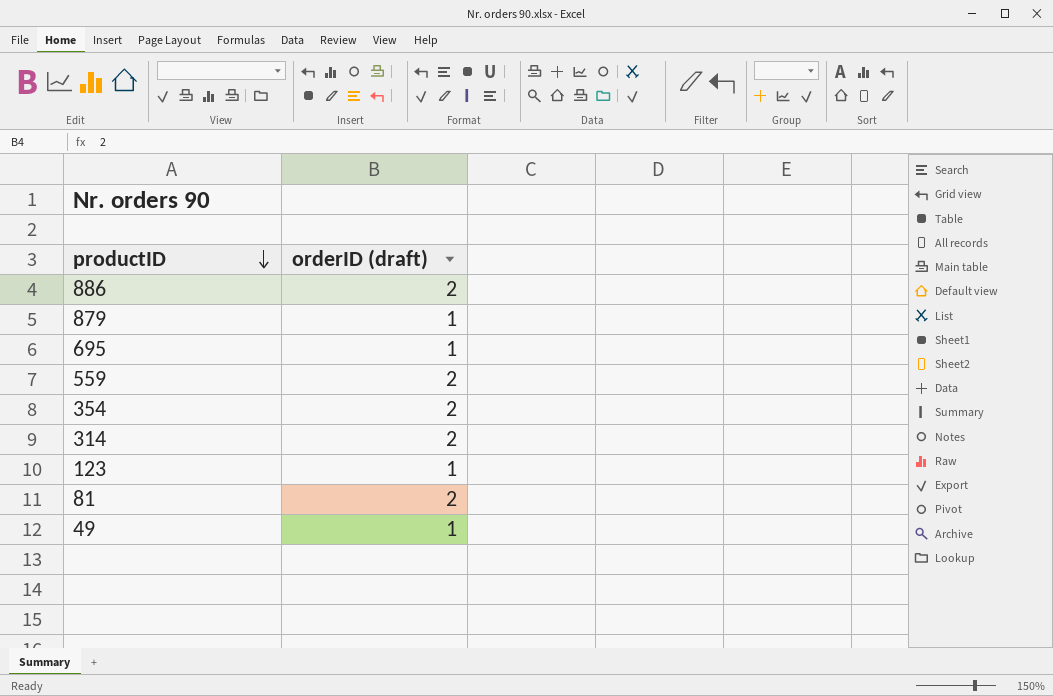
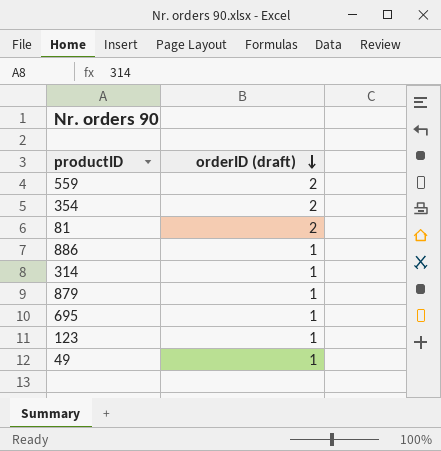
row order: productID descending -> orderID (draft) descending
886 | orderID (draft): 2 -> 1
314 | orderID (draft): 2 -> 1

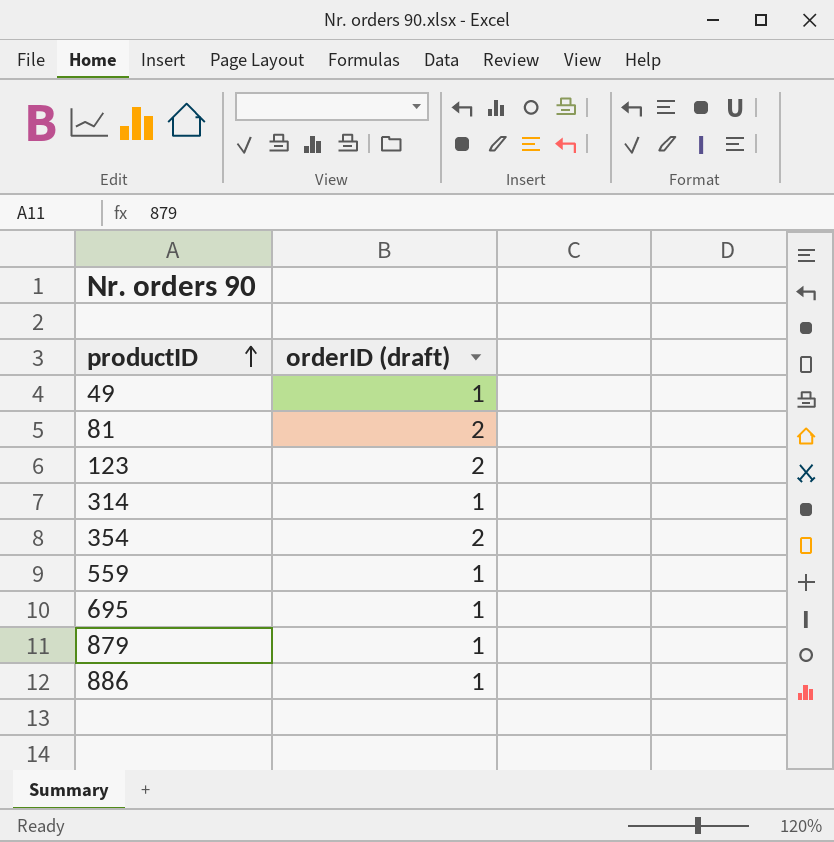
row order: orderID (draft) descending -> productID ascending
123 | orderID (draft): 1 -> 2
559 | orderID (draft): 2 -> 1

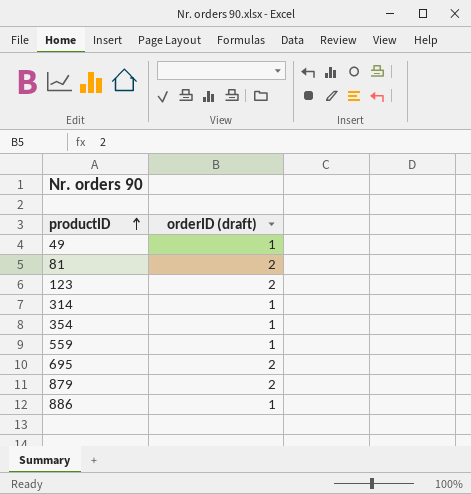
354 | orderID (draft): 2 -> 1
695 | orderID (draft): 1 -> 2
879 | orderID (draft): 1 -> 2

